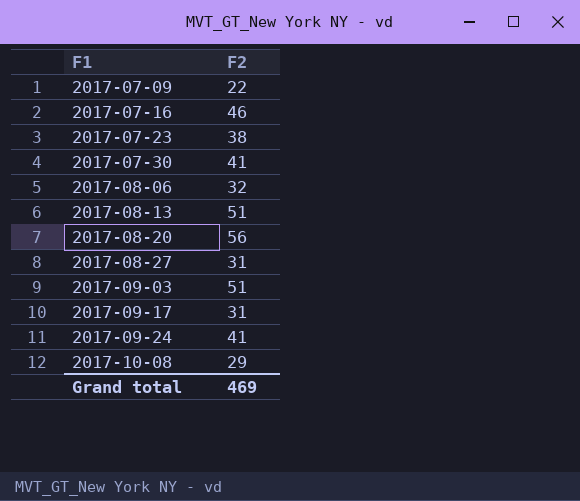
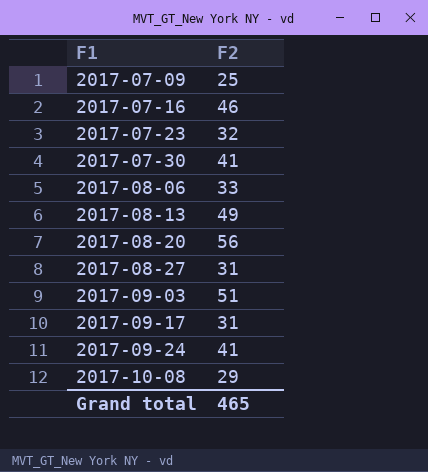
2017-07-09 | F2: 22 -> 25
2017-07-23 | F2: 38 -> 32
2017-08-06 | F2: 32 -> 33
2017-08-13 | F2: 51 -> 49
Grand total | F2: 469 -> 465

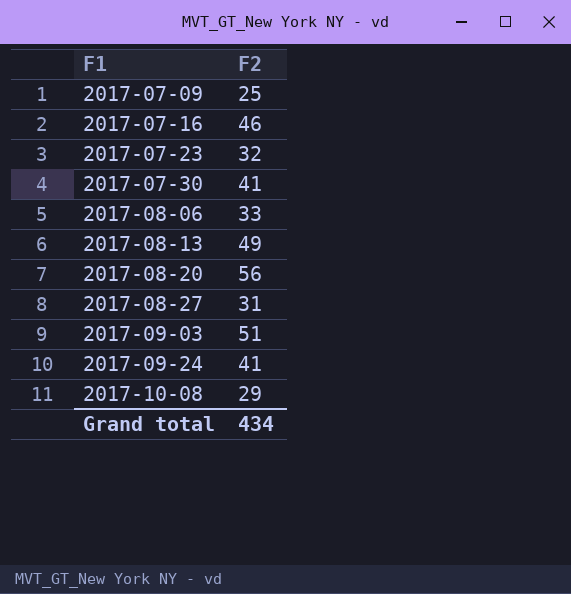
row 2017-09-17: 31 -> none
Grand total | F2: 465 -> 434

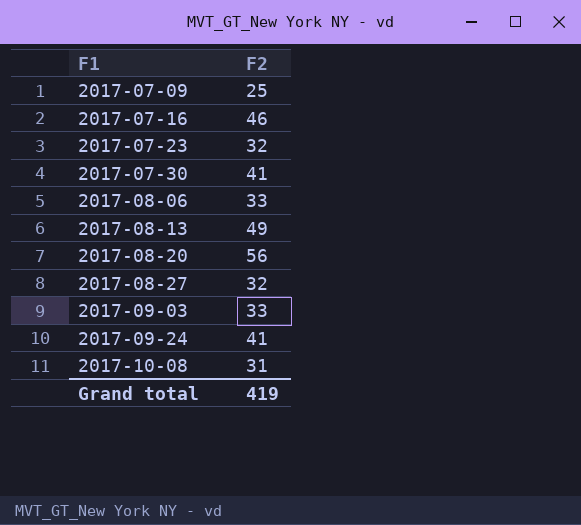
2017-08-27 | F2: 31 -> 32
2017-09-03 | F2: 51 -> 33
2017-10-08 | F2: 29 -> 31
Grand total | F2: 434 -> 419

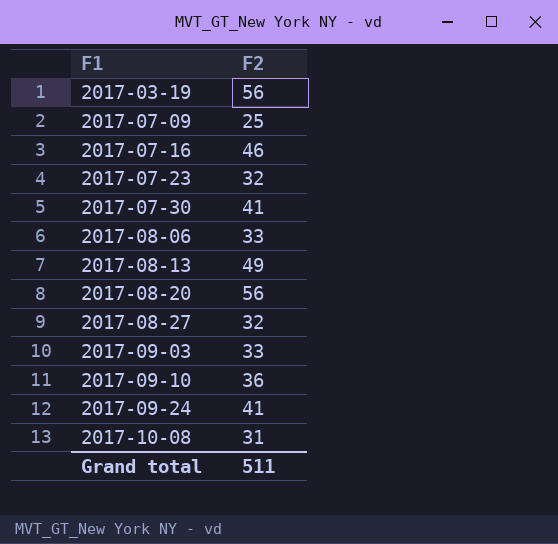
row 2017-03-19: none -> 56
row 2017-09-10: none -> 36
Grand total | F2: 419 -> 511

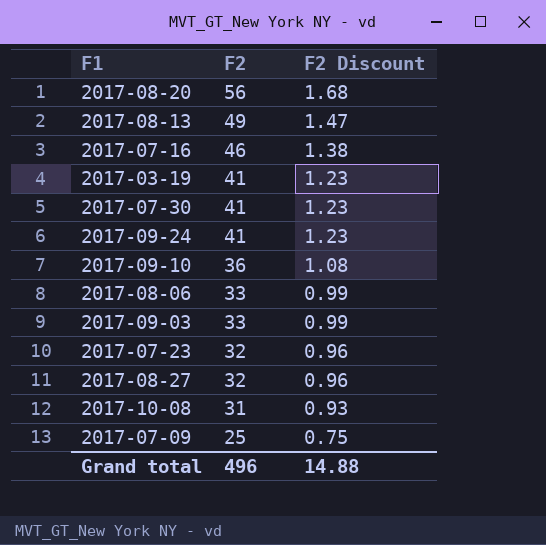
row order: F1 ascending -> F2 descending
column F2 Discount | formula: none -> [F2] * 0.03
2017-03-19 | F2: 56 -> 41
Grand total | F2: 511 -> 496

